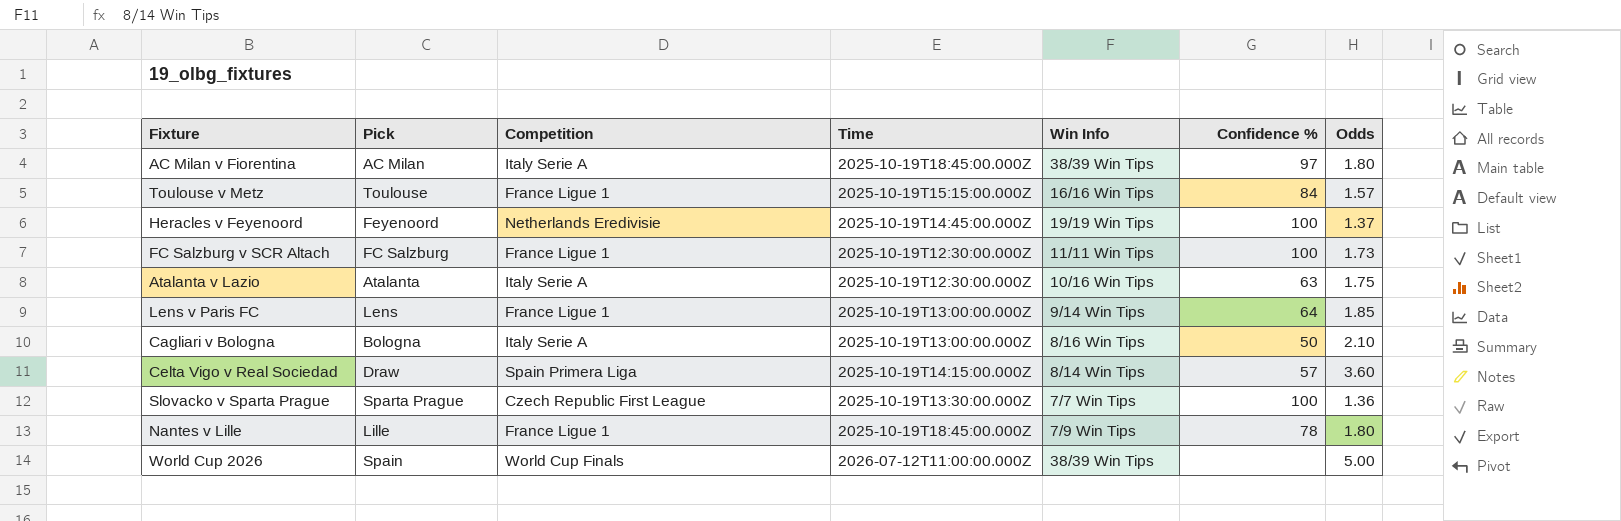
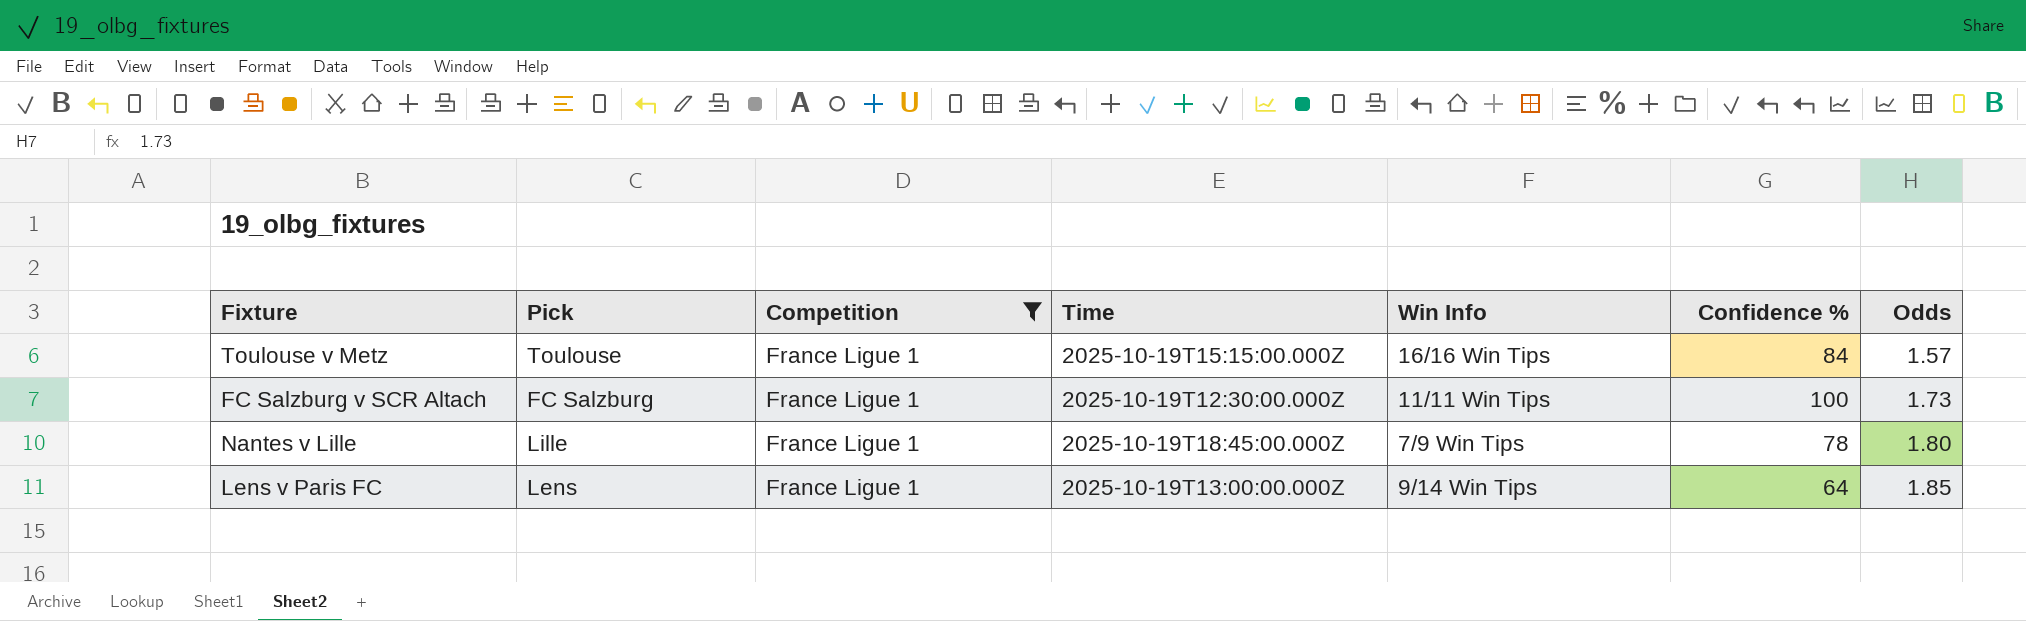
filter: none -> Competition = France Ligue 1
row order: none -> Odds ascending

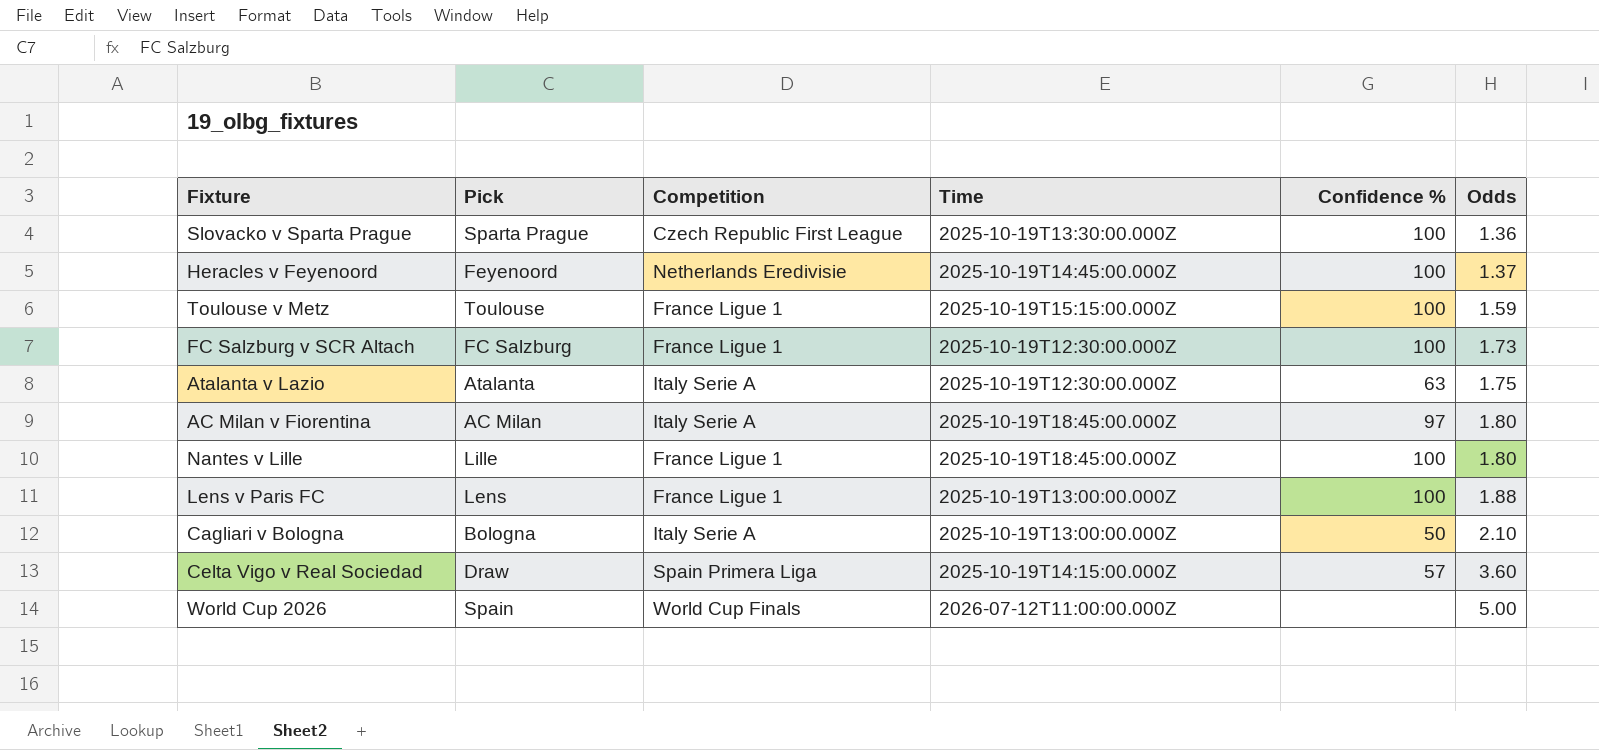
filter: Competition = France Ligue 1 -> none
column Win Info | position: 5 -> none
Toulouse v Metz | Confidence %: 84 -> 100
Toulouse v Metz | Odds: 1.57 -> 1.59
Nantes v Lille | Confidence %: 78 -> 100
Lens v Paris FC | Confidence %: 64 -> 100
Lens v Paris FC | Odds: 1.85 -> 1.88

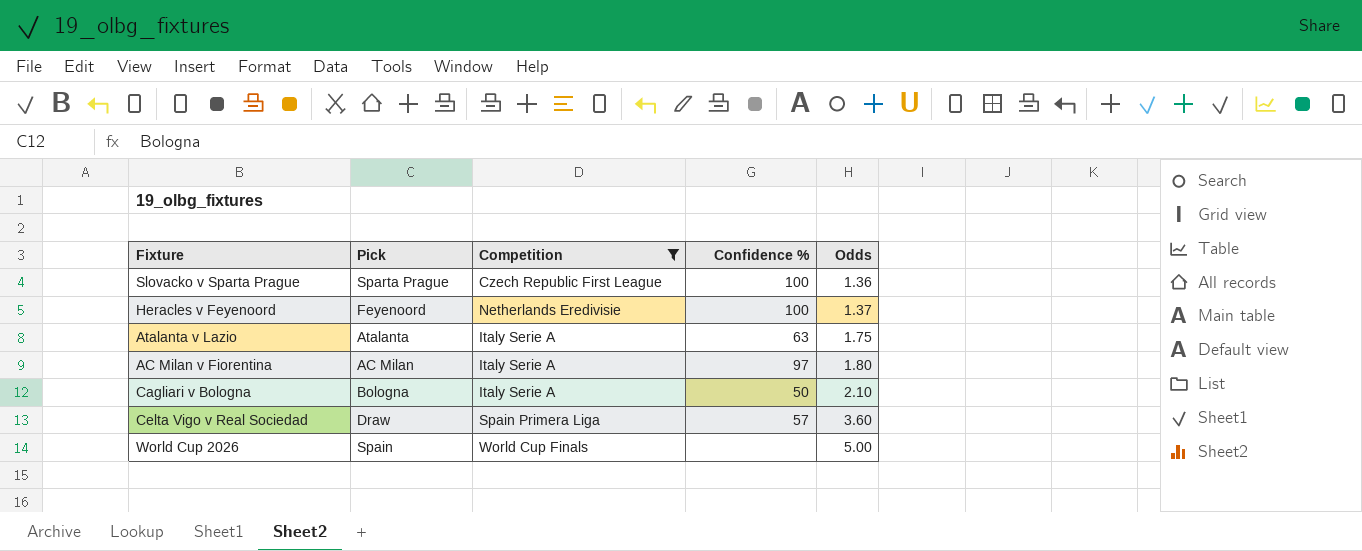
filter: none -> Competition != France Ligue 1
column Time | position: 4 -> none

